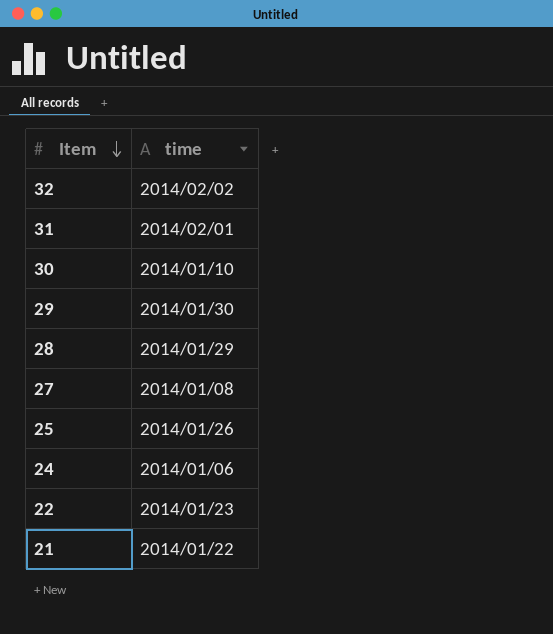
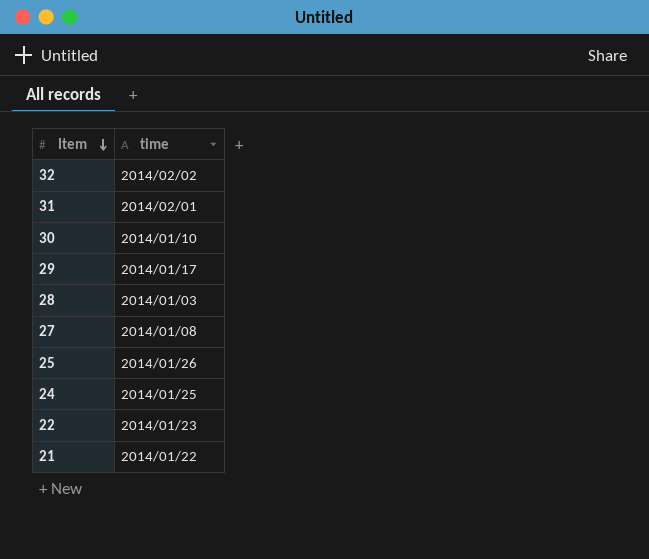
29 | time: 2014/01/30 -> 2014/01/17
28 | time: 2014/01/29 -> 2014/01/03
24 | time: 2014/01/06 -> 2014/01/25

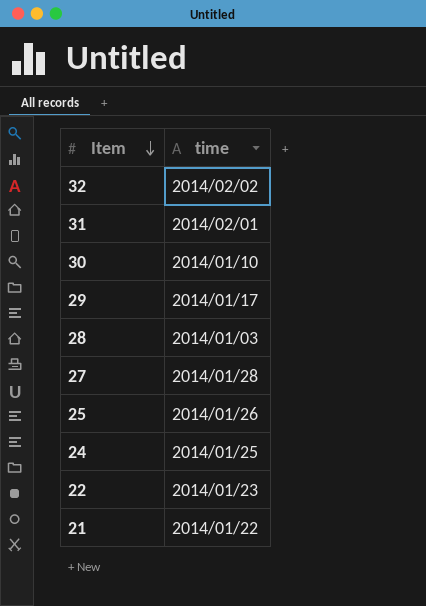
27 | time: 2014/01/08 -> 2014/01/28

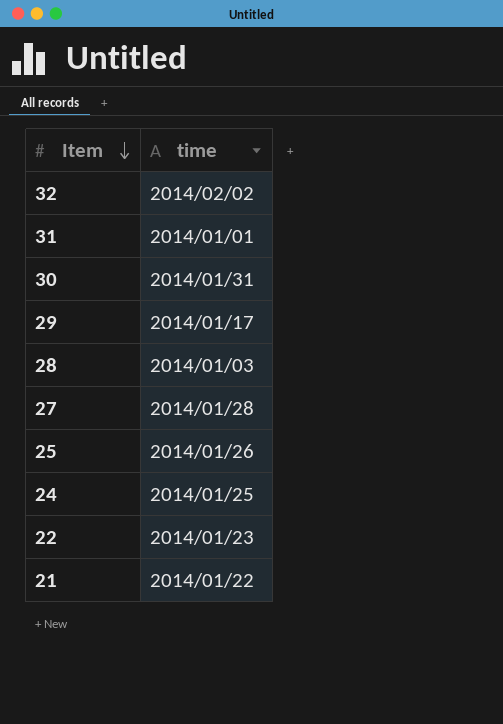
31 | time: 2014/02/01 -> 2014/01/01
30 | time: 2014/01/10 -> 2014/01/31

